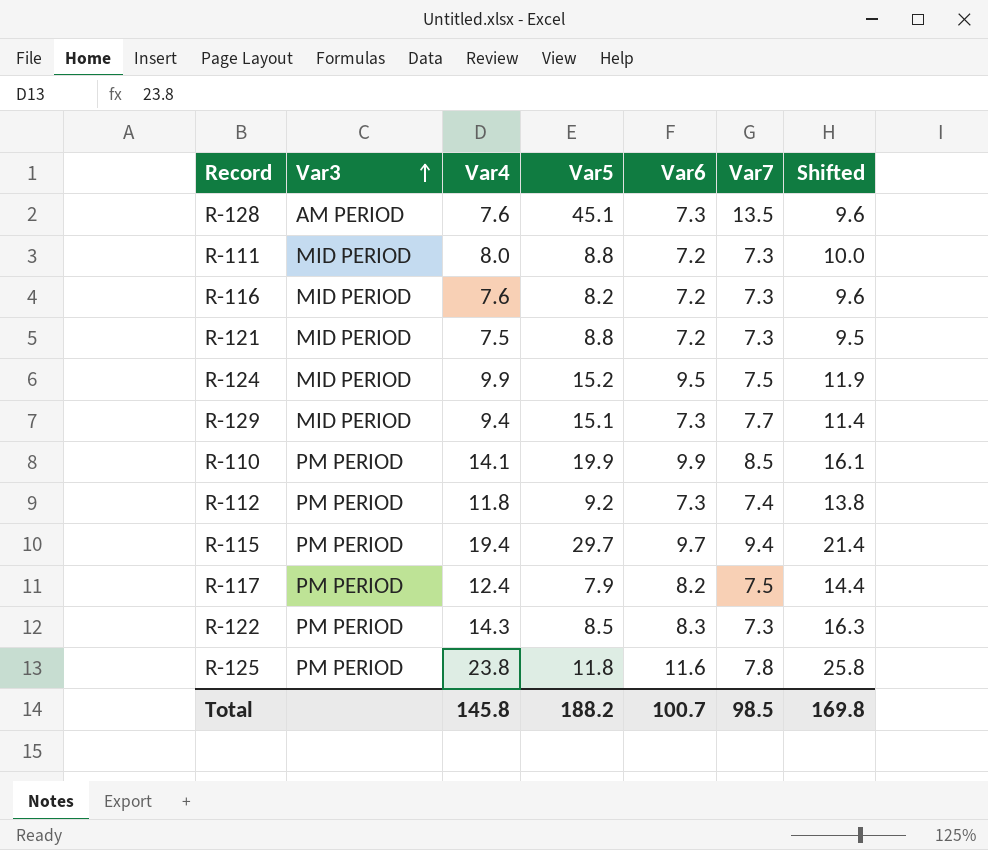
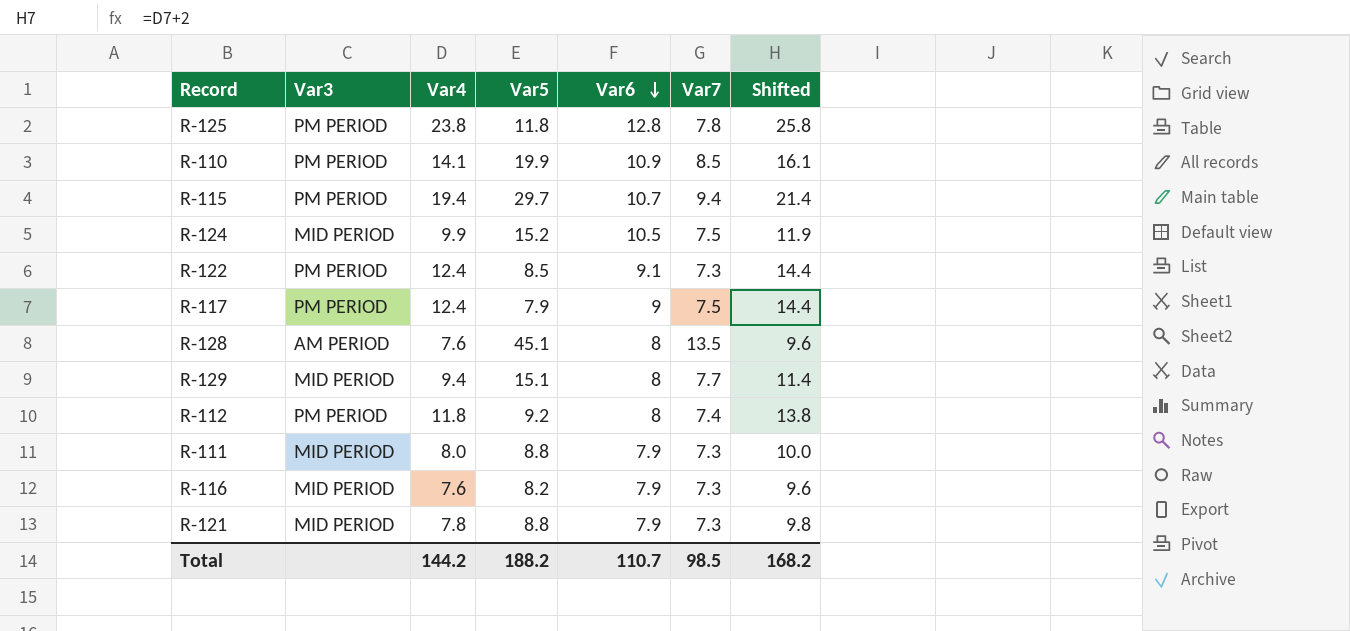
row order: Var3 ascending -> Var6 descending
R-125 | Var6: 11.6 -> 12.8
R-110 | Var6: 9.9 -> 10.9
R-115 | Var6: 9.7 -> 10.7
R-124 | Var6: 9.5 -> 10.5
R-122 | Var4: 14.3 -> 12.4
R-122 | Var6: 8.3 -> 9.1
R-122 | Shifted: 16.3 -> 14.4
R-117 | Var6: 8.2 -> 9
R-128 | Var6: 7.3 -> 8
R-129 | Var6: 7.3 -> 8
R-112 | Var6: 7.3 -> 8
R-111 | Var6: 7.2 -> 7.9
R-116 | Var6: 7.2 -> 7.9
R-121 | Var4: 7.5 -> 7.8
R-121 | Var6: 7.2 -> 7.9
R-121 | Shifted: 9.5 -> 9.8
Total | Var4: 145.8 -> 144.2
Total | Var6: 100.7 -> 110.7
Total | Shifted: 169.8 -> 168.2

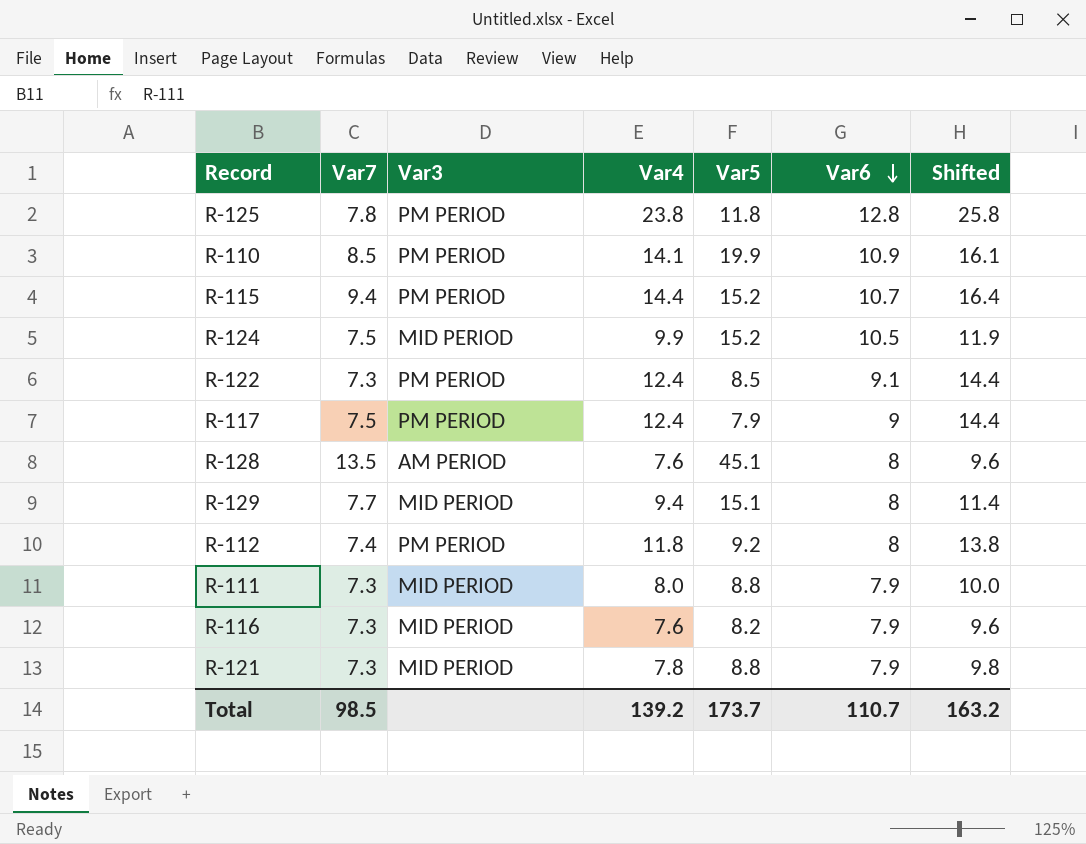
column Var7 | position: 6 -> 2
R-115 | Var4: 19.4 -> 14.4
R-115 | Var5: 29.7 -> 15.2
R-115 | Shifted: 21.4 -> 16.4
Total | Var4: 144.2 -> 139.2
Total | Var5: 188.2 -> 173.7
Total | Shifted: 168.2 -> 163.2

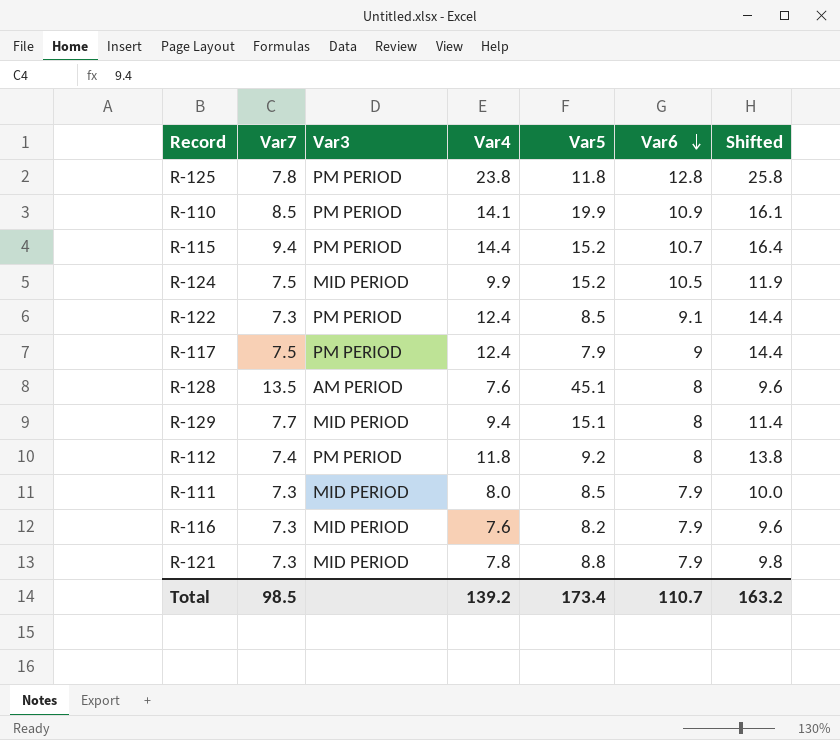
R-111 | Var5: 8.8 -> 8.5
Total | Var5: 173.7 -> 173.4

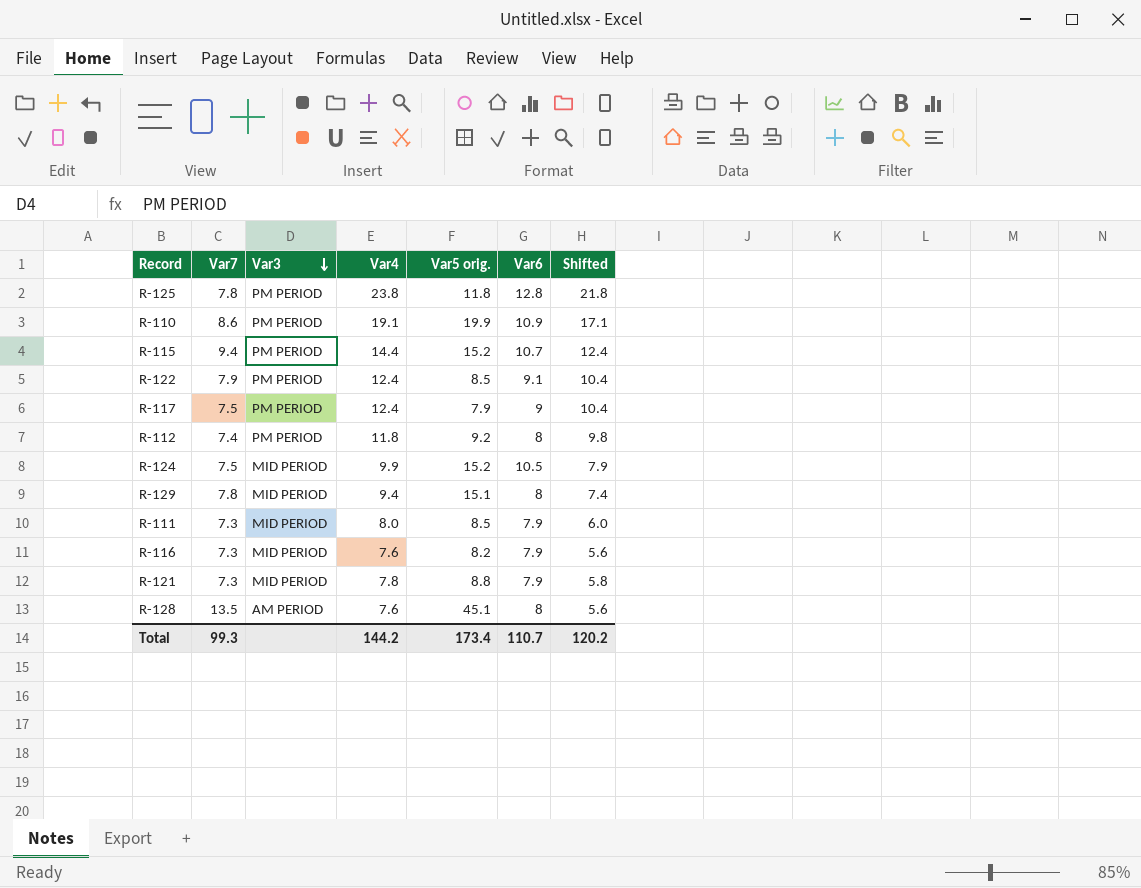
row order: Var6 descending -> Var3 descending
column name: Var5 -> Var5 orig.
column Shifted | formula: [Var4] + 2 -> [Var4] - 2
R-110 | Var7: 8.5 -> 8.6
R-110 | Var4: 14.1 -> 19.1
R-122 | Var7: 7.3 -> 7.9
R-129 | Var7: 7.7 -> 7.8
Total | Var7: 98.5 -> 99.3
Total | Var4: 139.2 -> 144.2
Total | Shifted: 163.2 -> 120.2

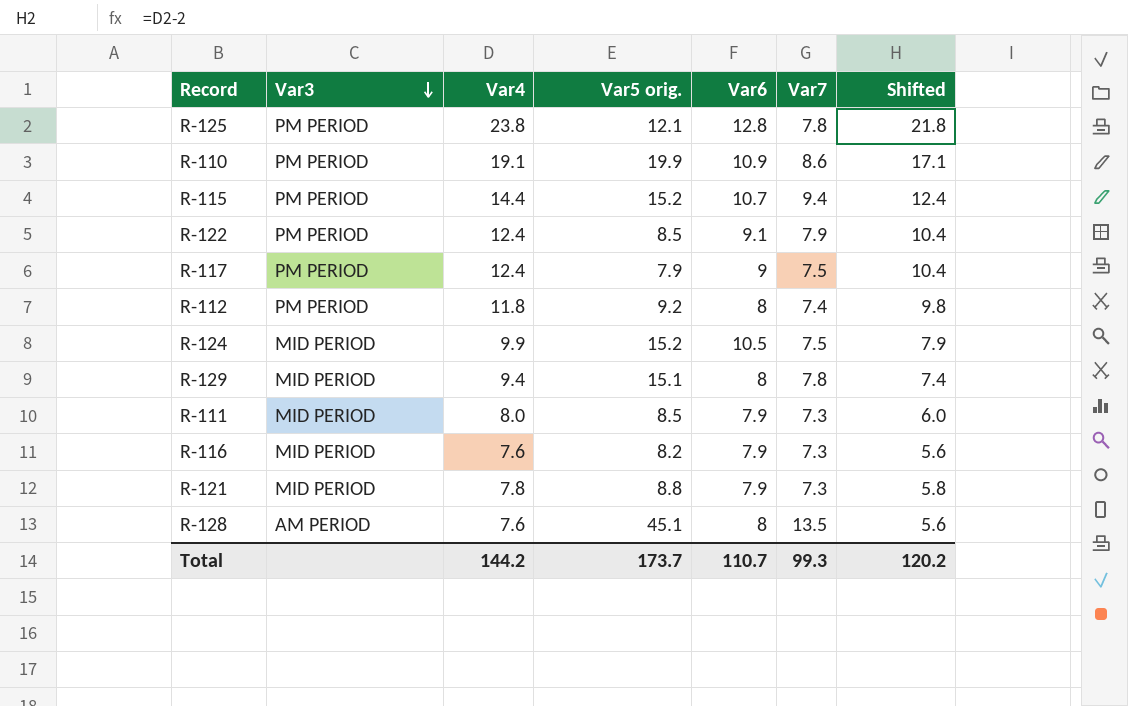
column Var7 | position: 2 -> 6
R-125 | Var5 orig.: 11.8 -> 12.1
Total | Var5 orig.: 173.4 -> 173.7

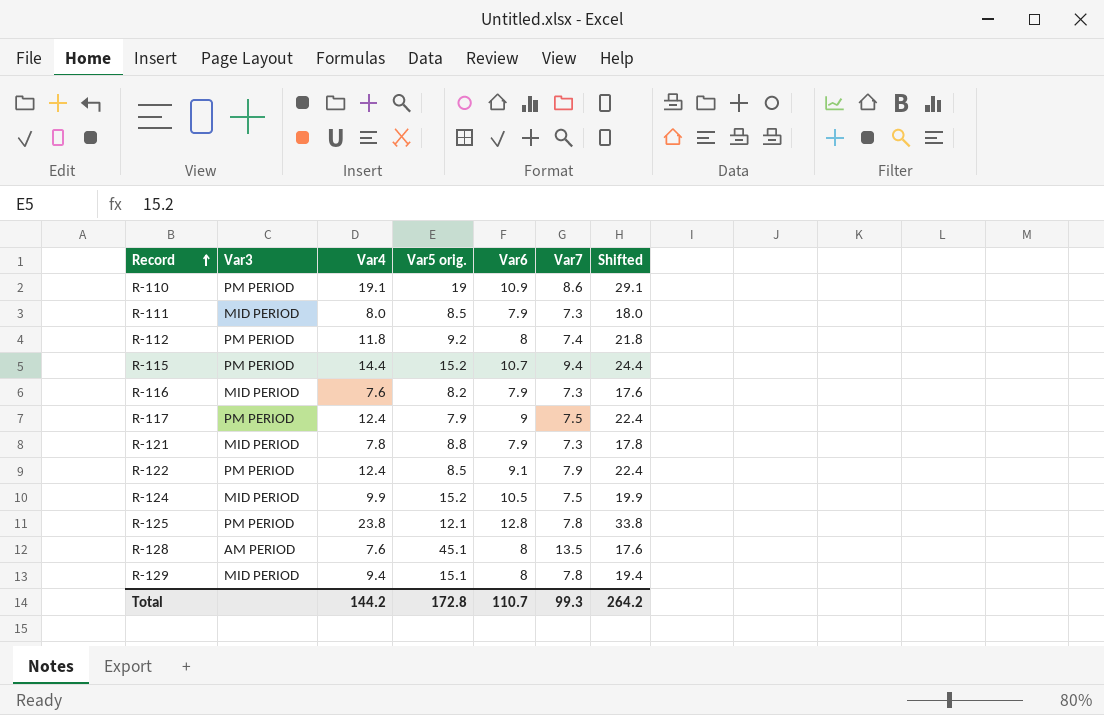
row order: Var3 descending -> Record ascending
column Shifted | formula: [Var4] - 2 -> [Var4] + 10
R-110 | Var5 orig.: 19.9 -> 19
Total | Var5 orig.: 173.7 -> 172.8
Total | Shifted: 120.2 -> 264.2

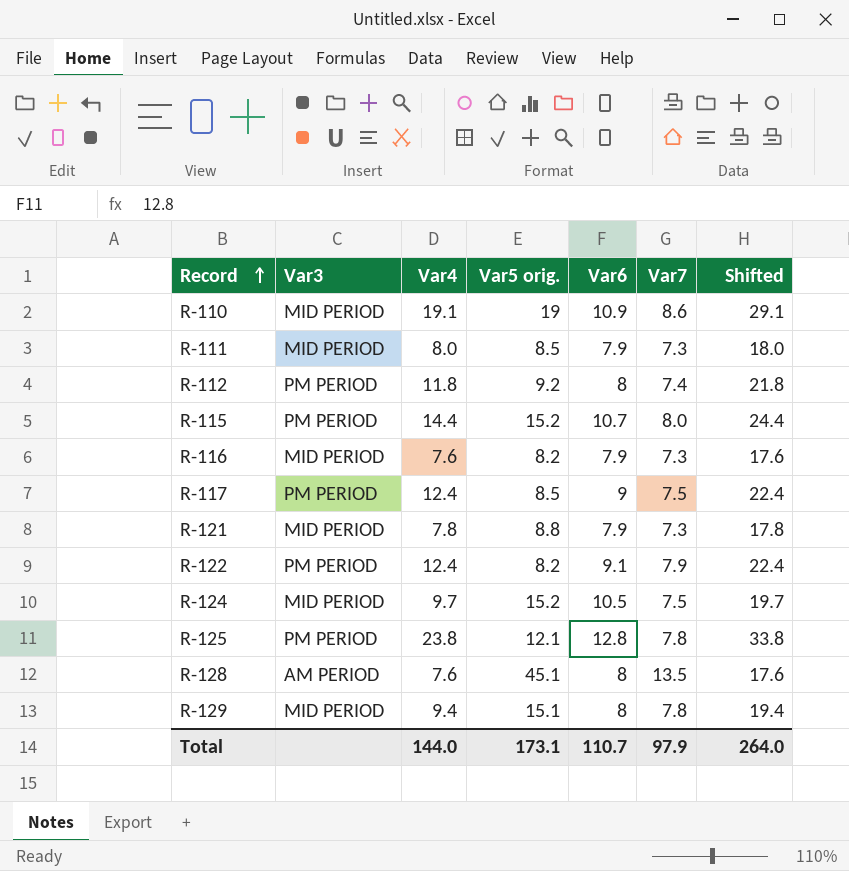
R-110 | Var3: PM PERIOD -> MID PERIOD
R-115 | Var7: 9.4 -> 8.0
R-117 | Var5 orig.: 7.9 -> 8.5
R-122 | Var5 orig.: 8.5 -> 8.2
R-124 | Var4: 9.9 -> 9.7
R-124 | Shifted: 19.9 -> 19.7
Total | Var4: 144.2 -> 144.0
Total | Var5 orig.: 172.8 -> 173.1
Total | Var7: 99.3 -> 97.9
Total | Shifted: 264.2 -> 264.0

